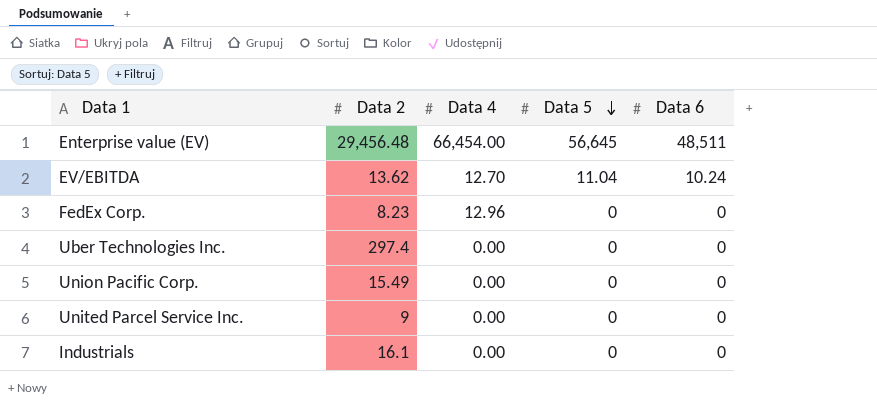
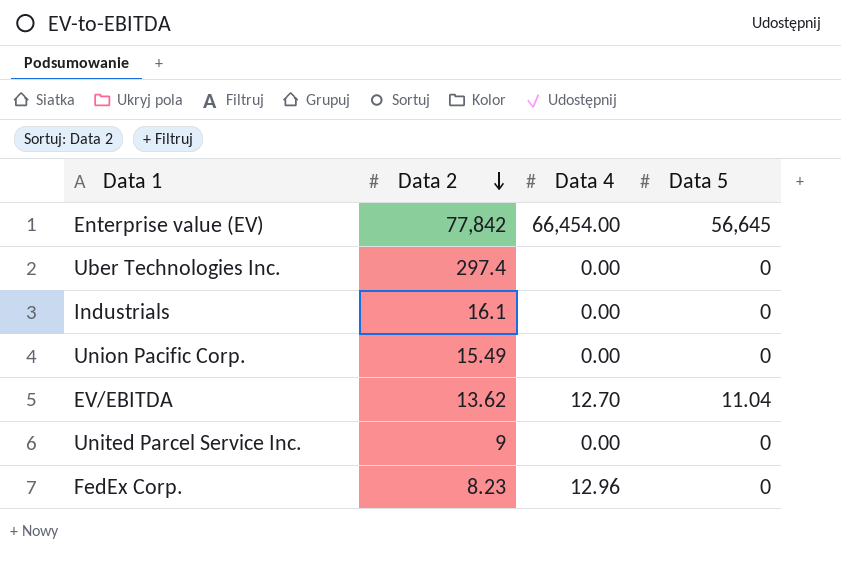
row order: Data 5 descending -> Data 2 descending
column Data 6 | position: 5 -> none
Enterprise value (EV) | Data 2: 29,456.48 -> 77,842

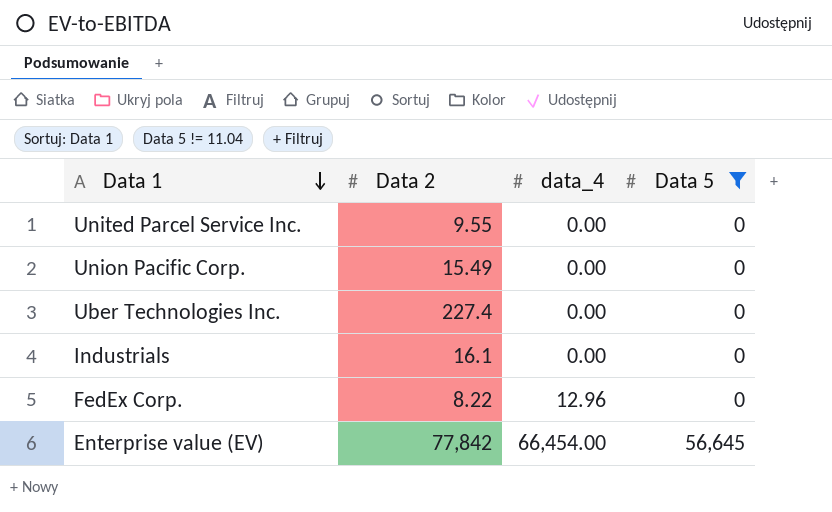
filter: none -> Data 5 != 11.04
row order: Data 2 descending -> Data 1 descending
column name: Data 4 -> data_4
United Parcel Service Inc. | Data 2: 9 -> 9.55
Uber Technologies Inc. | Data 2: 297.4 -> 227.4
FedEx Corp. | Data 2: 8.23 -> 8.22

